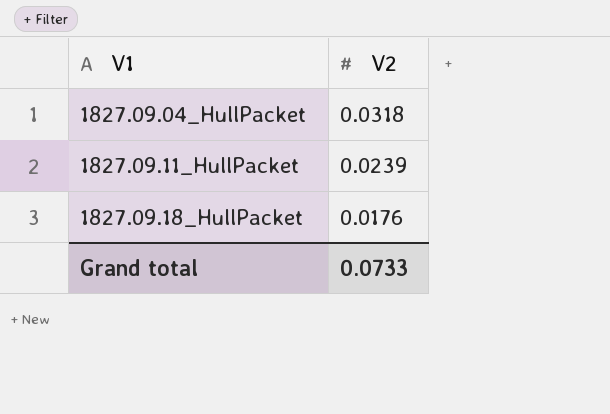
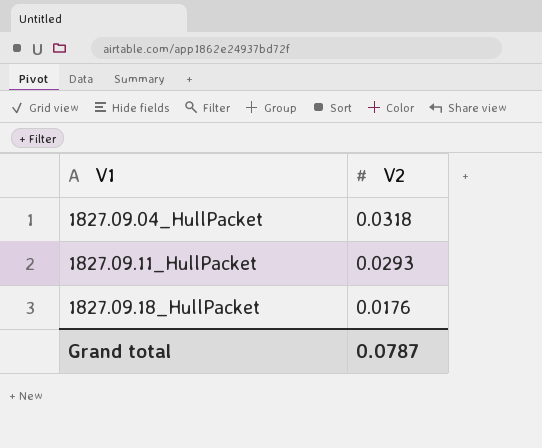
1827.09.11_HullPacket | V2: 0.0239 -> 0.0293
Grand total | V2: 0.0733 -> 0.0787

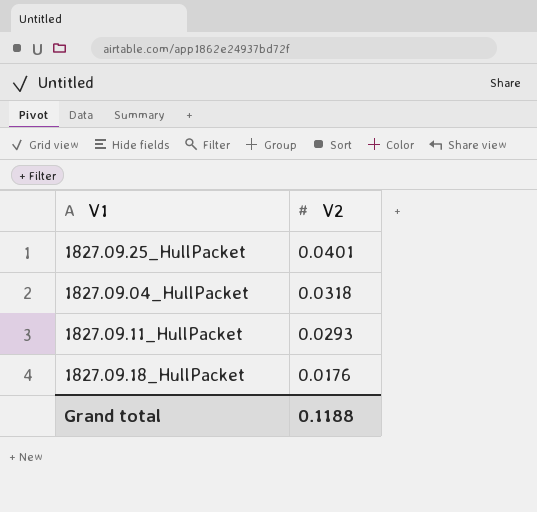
row 1827.09.25_HullPacket: none -> 0.0401
Grand total | V2: 0.0787 -> 0.1188

